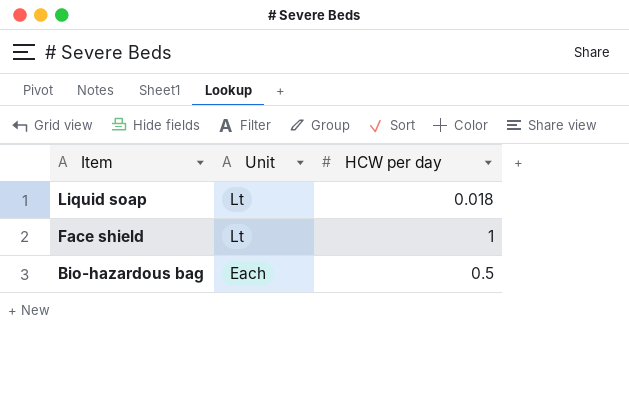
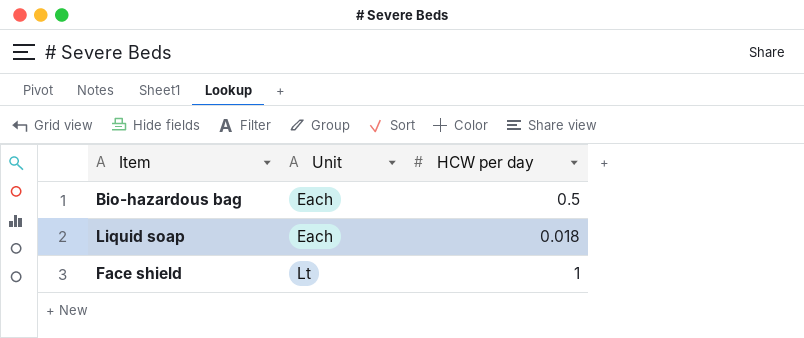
row order: Item descending -> Unit ascending
Liquid soap | Unit: Lt -> Each

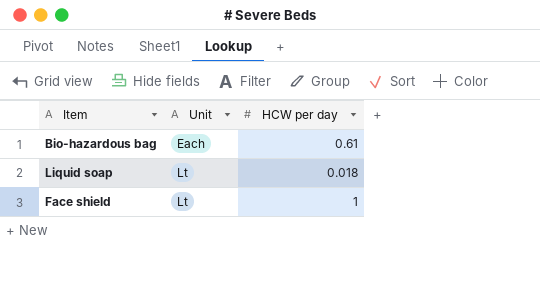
Bio-hazardous bag | HCW per day: 0.5 -> 0.61
Liquid soap | Unit: Each -> Lt

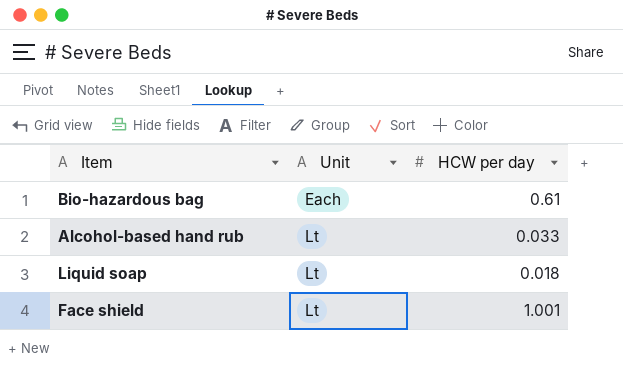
row Alcohol-based hand rub: none -> Lt | 0.033
Face shield | HCW per day: 1 -> 1.001

